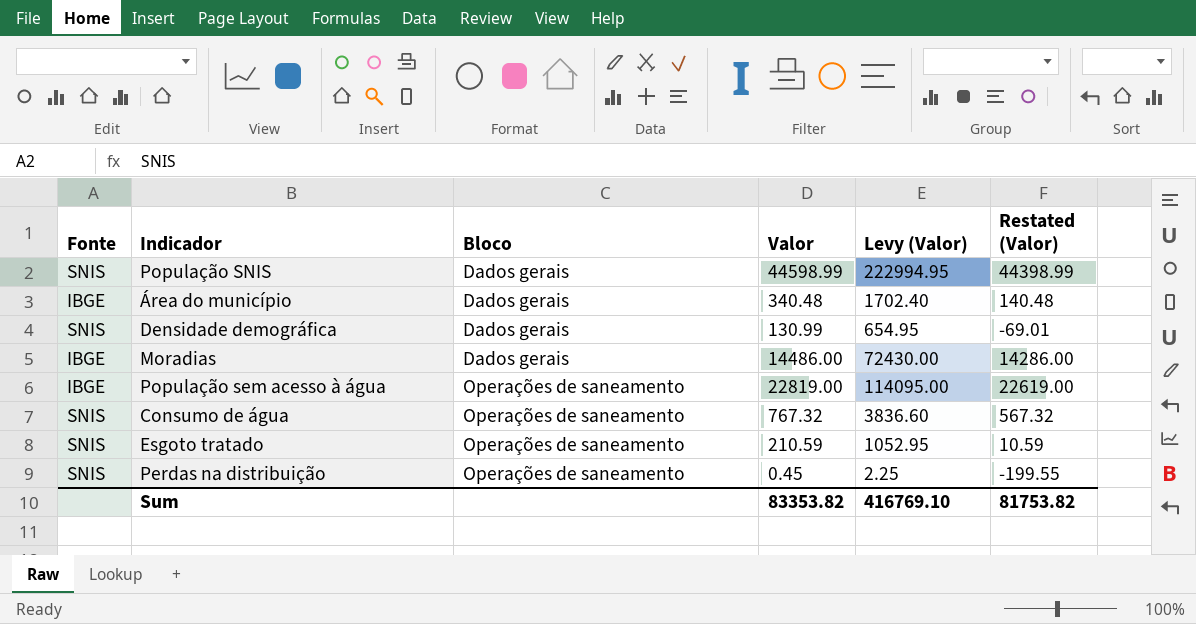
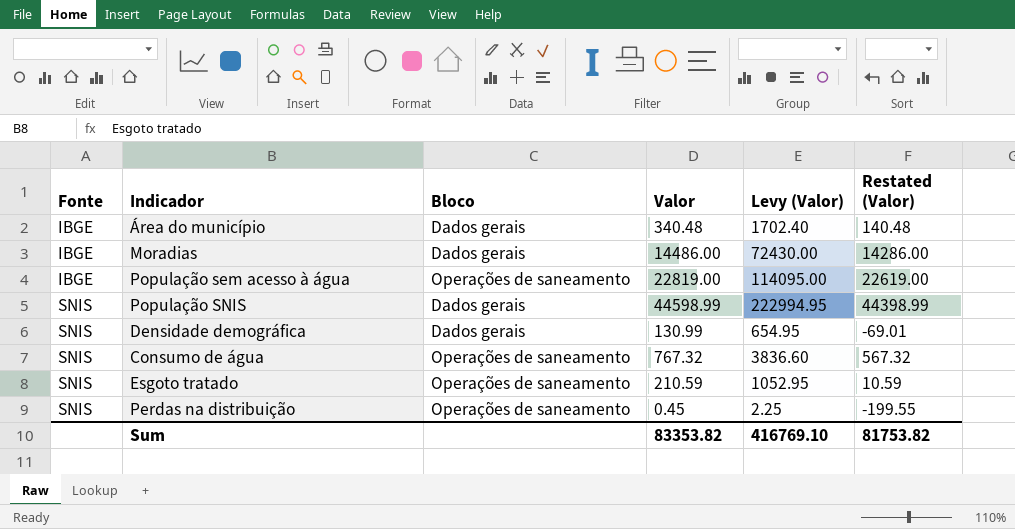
row order: Bloco ascending -> Fonte ascending

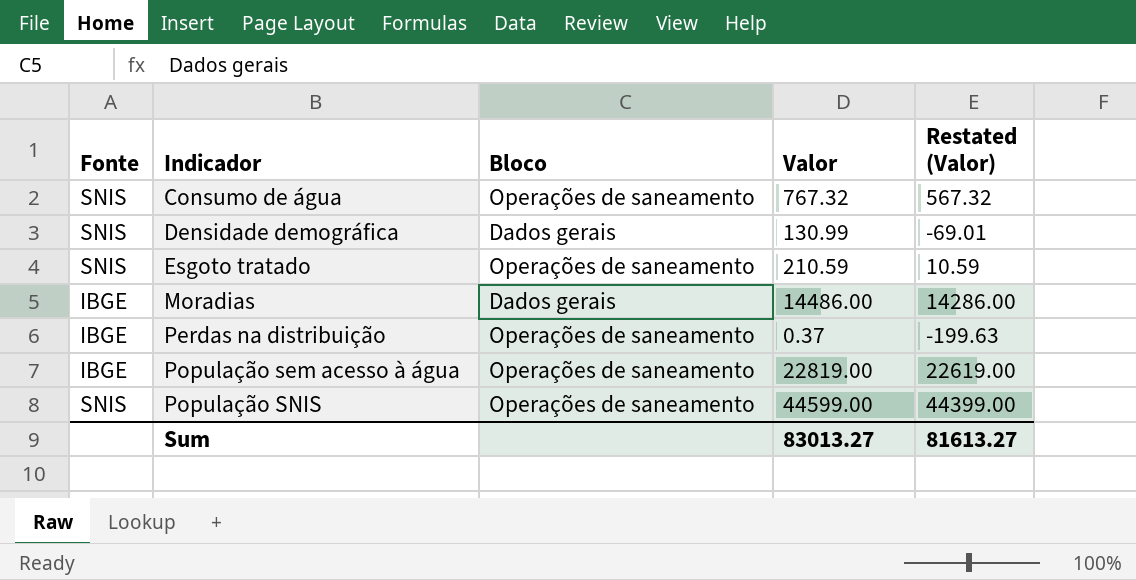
row order: Fonte ascending -> Indicador ascending
column Levy (Valor) | formula: [Valor] * 5 -> none
row Área do município: IBGE | Dados gerais | 340.48 | 1702.40 | 140.48 -> none
Perdas na distribuição | Fonte: SNIS -> IBGE
Perdas na distribuição | Valor: 0.45 -> 0.37
Perdas na distribuição | Restated (Valor): -199.55 -> -199.63
População SNIS | Bloco: Dados gerais -> Operações de saneamento
População SNIS | Valor: 44598.99 -> 44599.00
População SNIS | Restated (Valor): 44398.99 -> 44399.00
Sum | Valor: 83353.82 -> 83013.27
Sum | Restated (Valor): 81753.82 -> 81613.27

